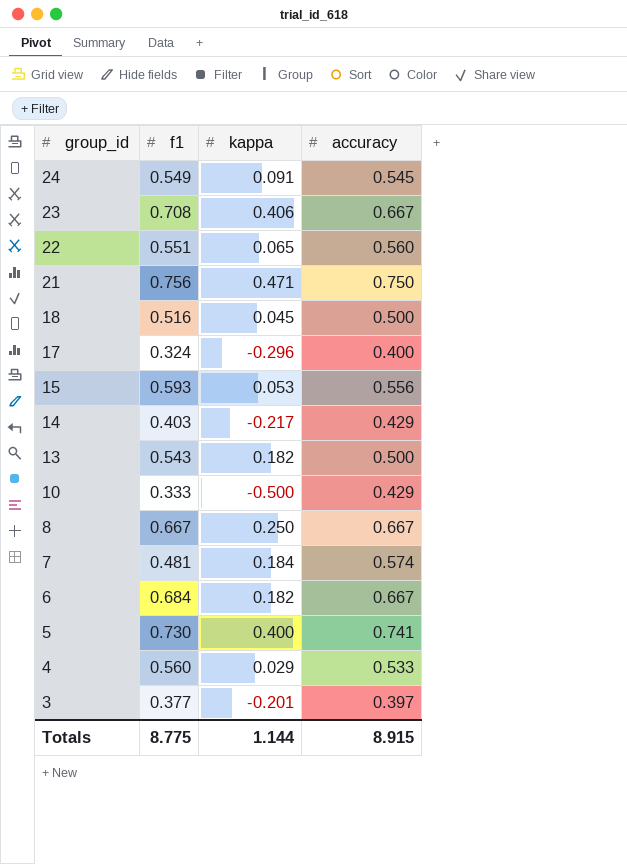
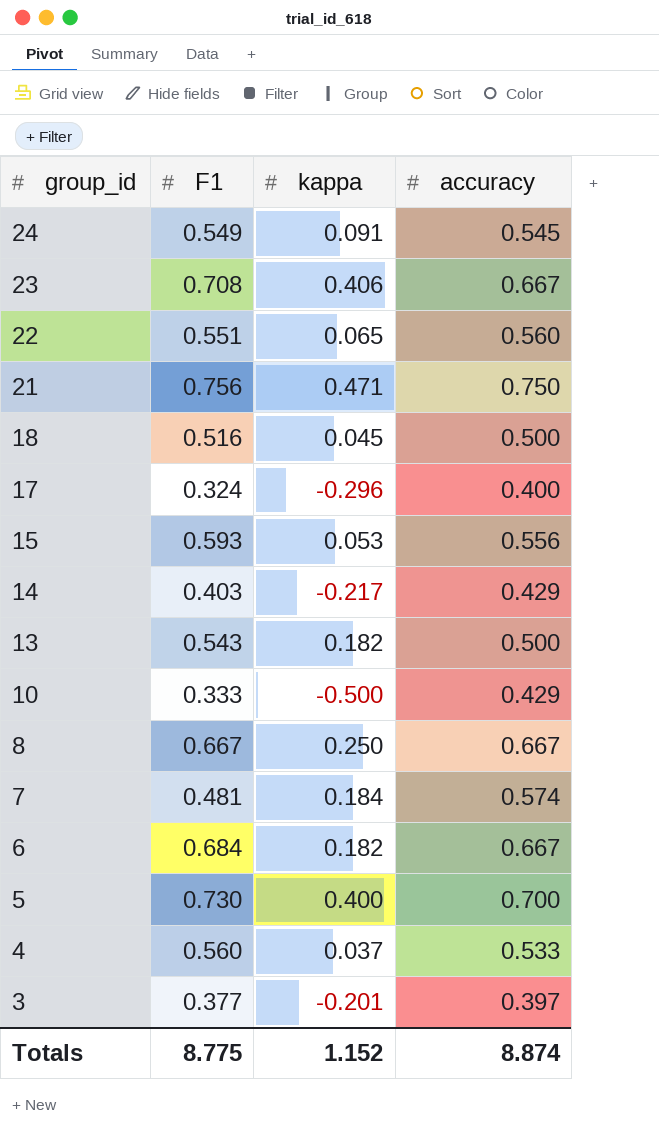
column name: f1 -> F1
5 | accuracy: 0.741 -> 0.700
4 | kappa: 0.029 -> 0.037
Totals | kappa: 1.144 -> 1.152
Totals | accuracy: 8.915 -> 8.874

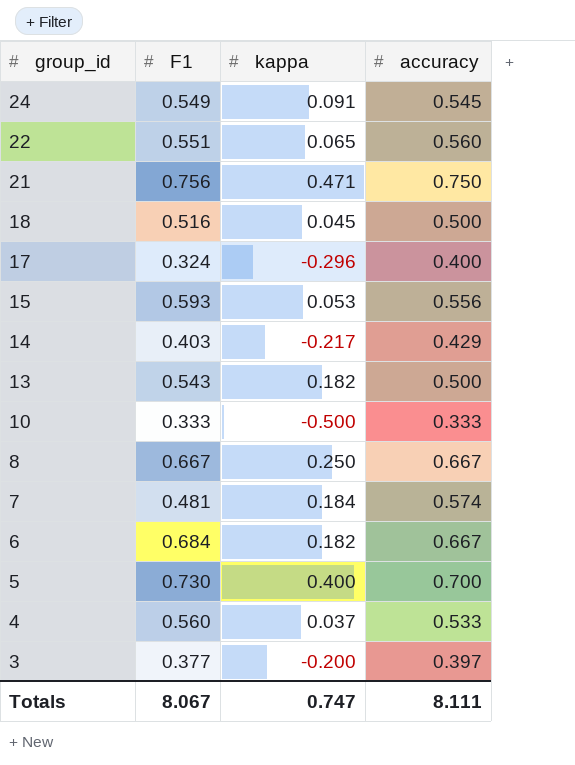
row 23: 0.708 | 0.406 | 0.667 -> none
10 | accuracy: 0.429 -> 0.333
3 | kappa: -0.201 -> -0.200
Totals | F1: 8.775 -> 8.067
Totals | kappa: 1.152 -> 0.747
Totals | accuracy: 8.874 -> 8.111

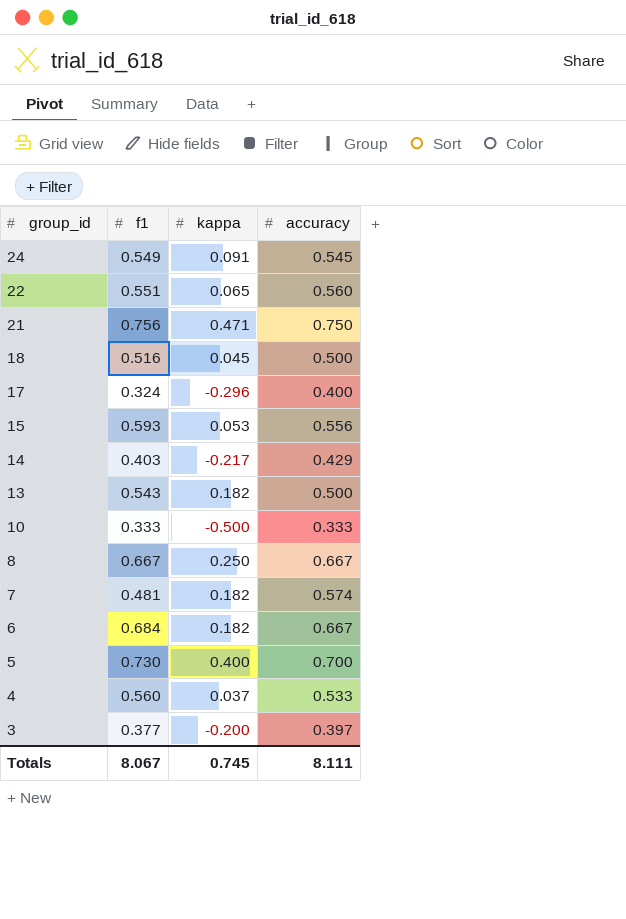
column name: F1 -> f1
7 | kappa: 0.184 -> 0.182
Totals | kappa: 0.747 -> 0.745

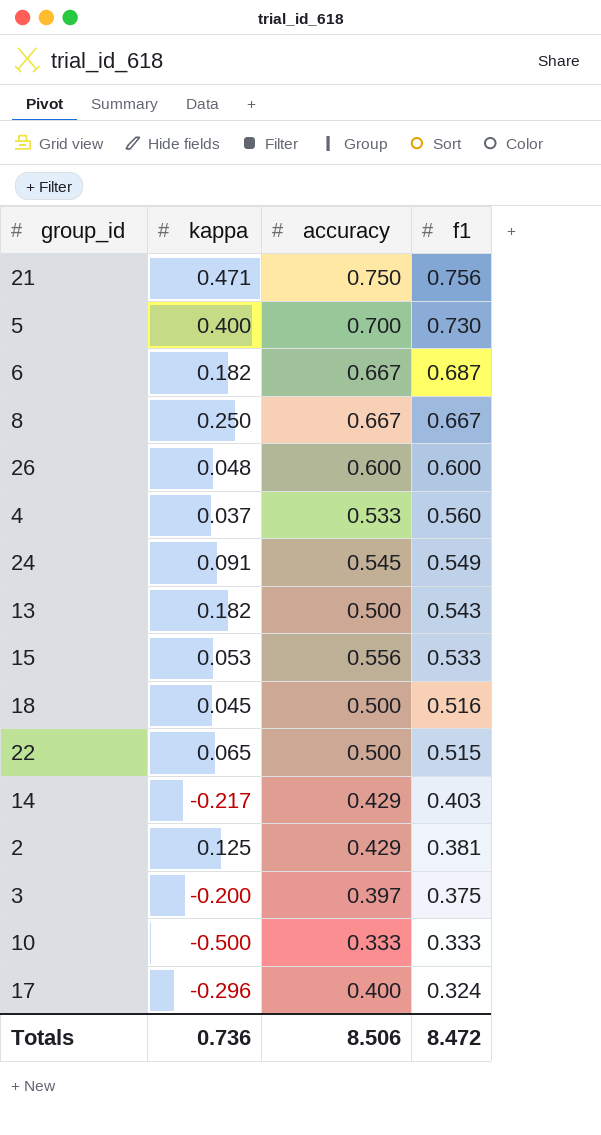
row order: group_id descending -> f1 descending
column f1 | position: 2 -> 4
row 7: 0.481 | 0.182 | 0.574 -> none
6 | f1: 0.684 -> 0.687
row 26: none -> 0.048 | 0.600 | 0.600
15 | f1: 0.593 -> 0.533
22 | accuracy: 0.560 -> 0.500
22 | f1: 0.551 -> 0.515
row 2: none -> 0.125 | 0.429 | 0.381
3 | f1: 0.377 -> 0.375
Totals | kappa: 0.745 -> 0.736
Totals | accuracy: 8.111 -> 8.506
Totals | f1: 8.067 -> 8.472

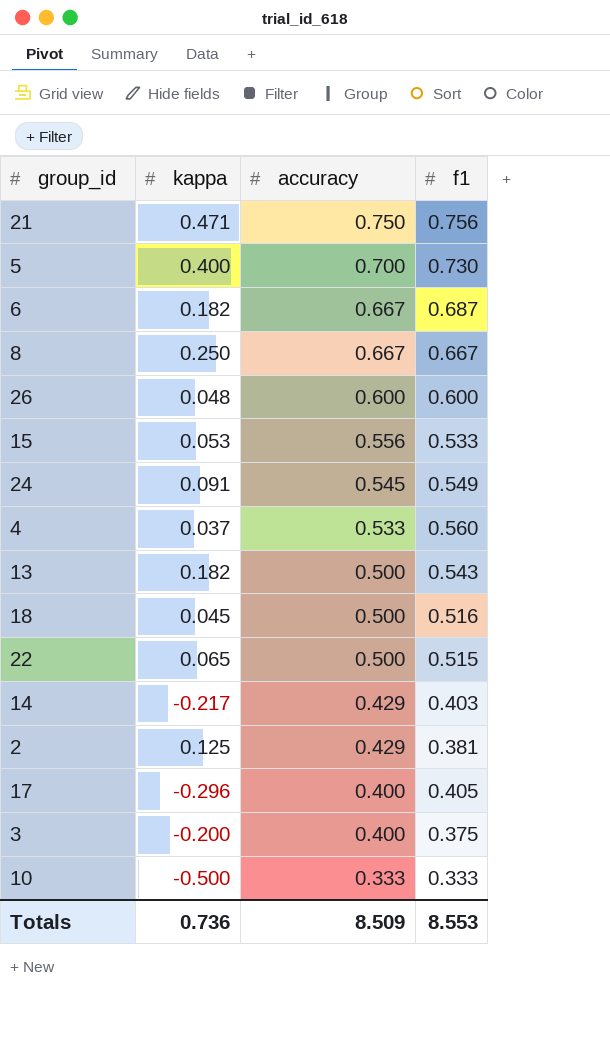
row order: f1 descending -> accuracy descending
17 | f1: 0.324 -> 0.405
3 | accuracy: 0.397 -> 0.400
Totals | accuracy: 8.506 -> 8.509
Totals | f1: 8.472 -> 8.553

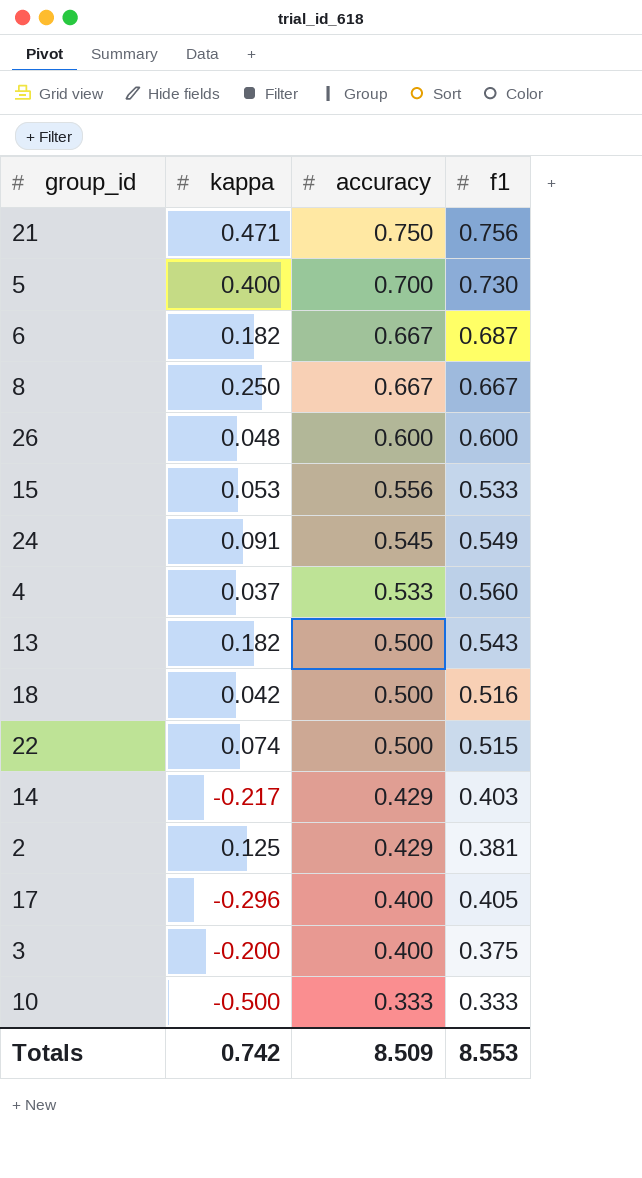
18 | kappa: 0.045 -> 0.042
22 | kappa: 0.065 -> 0.074
Totals | kappa: 0.736 -> 0.742

